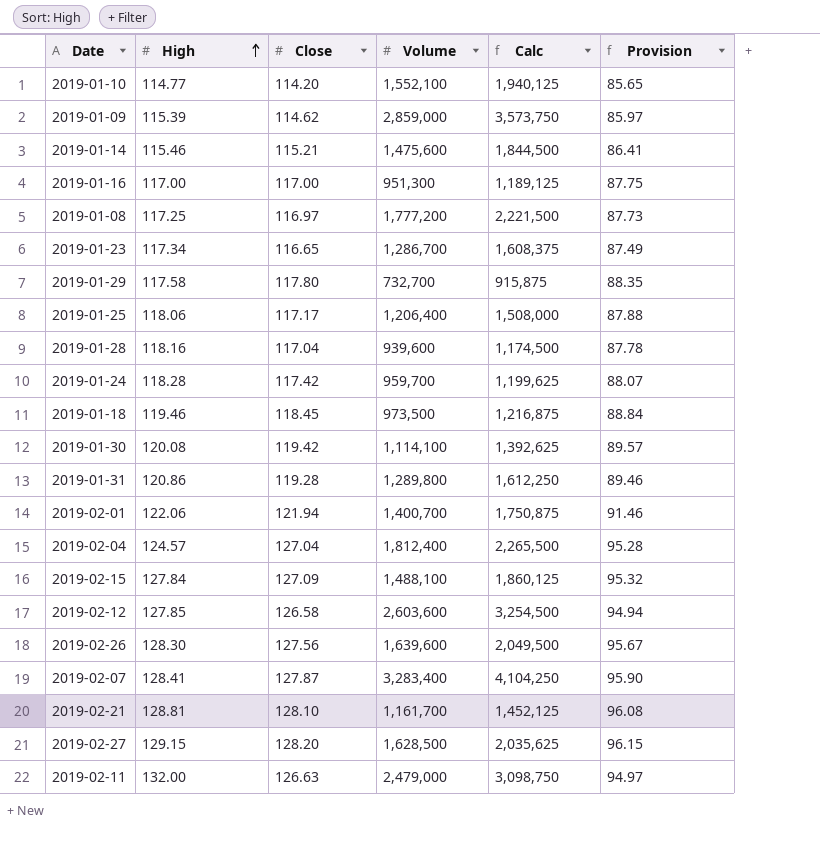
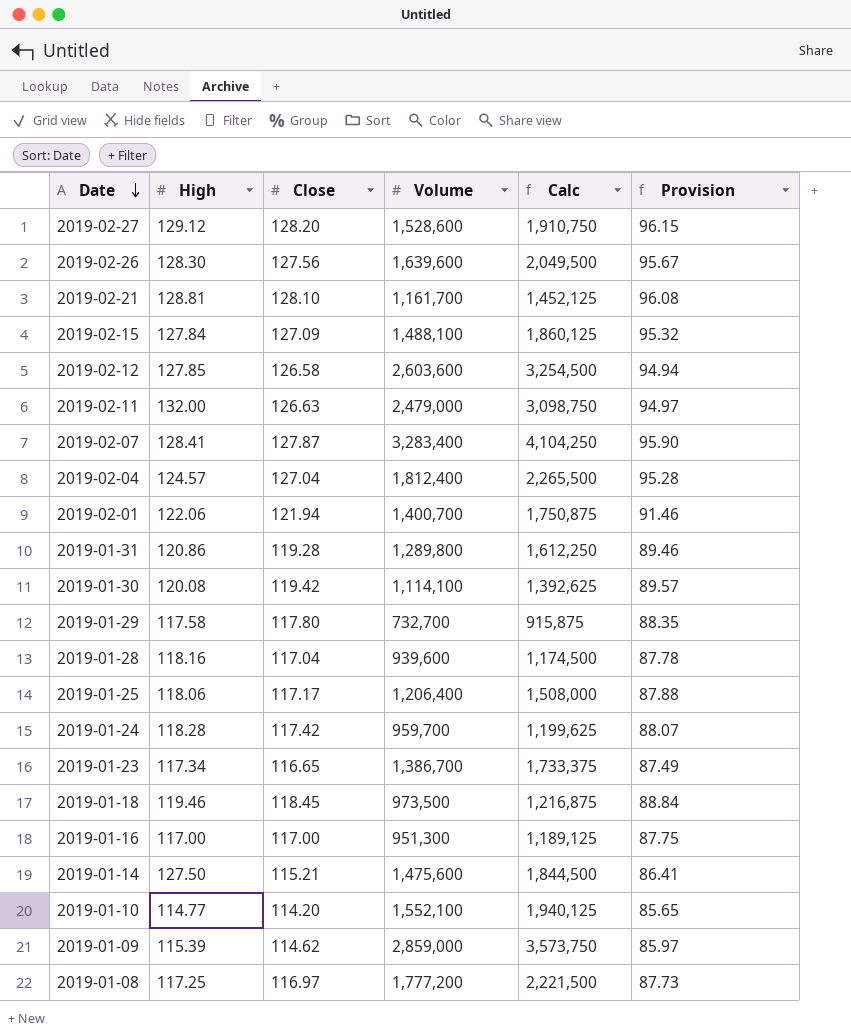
row order: High ascending -> Date descending
2019-02-27 | High: 129.15 -> 129.12
2019-02-27 | Volume: 1,628,500 -> 1,528,600
2019-02-27 | Calc: 2,035,625 -> 1,910,750
2019-01-23 | Volume: 1,286,700 -> 1,386,700
2019-01-23 | Calc: 1,608,375 -> 1,733,375
2019-01-14 | High: 115.46 -> 127.50

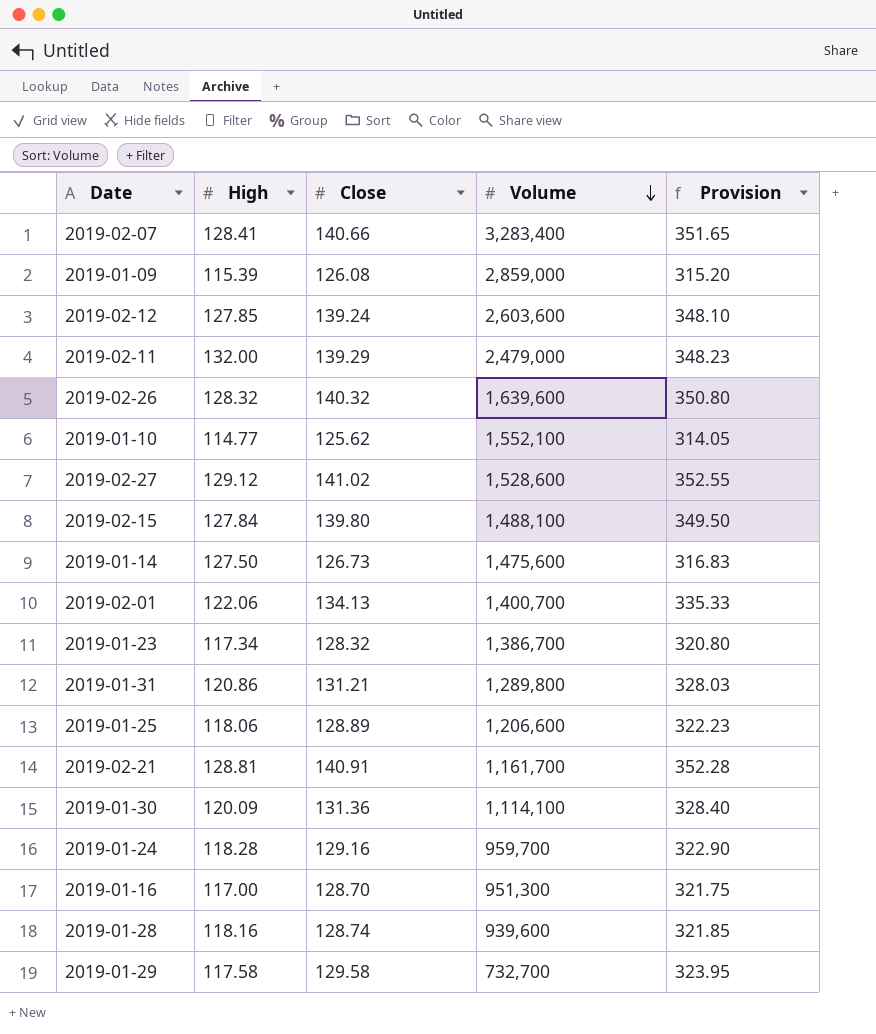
row order: Date descending -> Volume descending
column Calc | formula: [Volume] * 1.25 -> none
column Provision | formula: [Close] * 0.75 -> [Close] * 2.5
row 2019-02-04: 124.57 | 127.04 | 1,812,400 | 2,265,500 | 95.28 -> none
row 2019-01-18: 119.46 | 118.45 | 973,500 | 1,216,875 | 88.84 -> none
row 2019-01-08: 117.25 | 116.97 | 1,777,200 | 2,221,500 | 87.73 -> none
2019-02-07 | Close: 127.87 -> 140.66
2019-01-09 | Close: 114.62 -> 126.08
2019-02-12 | Close: 126.58 -> 139.24
2019-02-11 | Close: 126.63 -> 139.29
2019-02-26 | High: 128.30 -> 128.32
2019-02-26 | Close: 127.56 -> 140.32
2019-01-10 | Close: 114.20 -> 125.62
2019-02-27 | Close: 128.20 -> 141.02
2019-02-15 | Close: 127.09 -> 139.80
2019-01-14 | Close: 115.21 -> 126.73
2019-02-01 | Close: 121.94 -> 134.13
2019-01-23 | Close: 116.65 -> 128.32
2019-01-31 | Close: 119.28 -> 131.21
2019-01-25 | Close: 117.17 -> 128.89
2019-01-25 | Volume: 1,206,400 -> 1,206,600
2019-02-21 | Close: 128.10 -> 140.91
2019-01-30 | High: 120.08 -> 120.09
2019-01-30 | Close: 119.42 -> 131.36
2019-01-24 | Close: 117.42 -> 129.16
2019-01-16 | Close: 117.00 -> 128.70
2019-01-28 | Close: 117.04 -> 128.74
2019-01-29 | Close: 117.80 -> 129.58

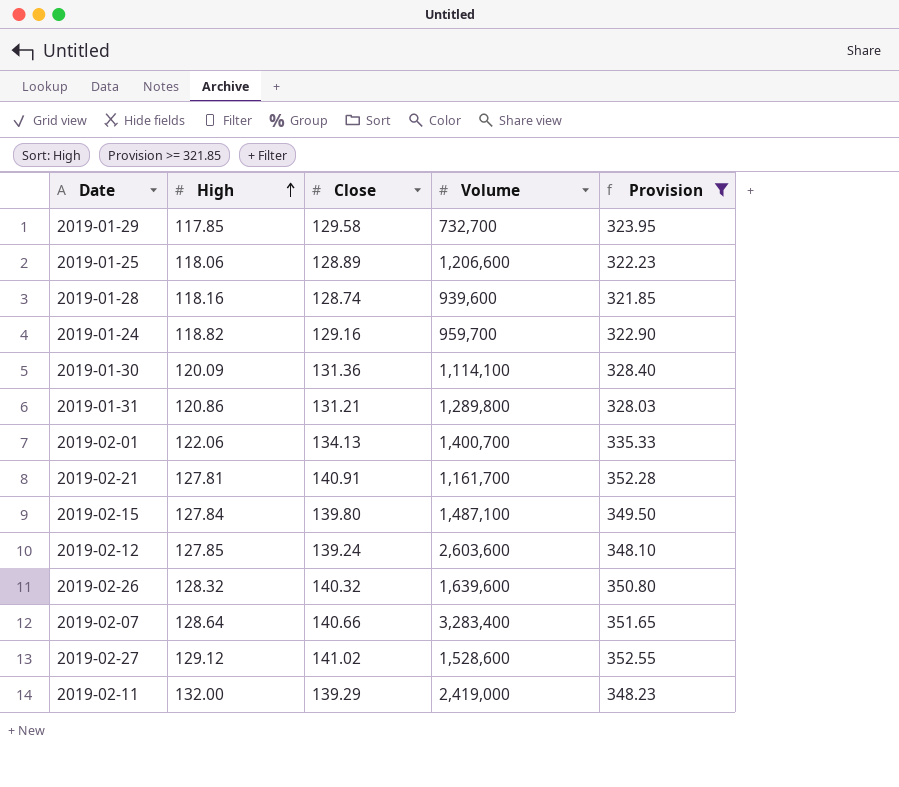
filter: none -> Provision >= 321.85
row order: Volume descending -> High ascending
2019-01-29 | High: 117.58 -> 117.85
2019-01-24 | High: 118.28 -> 118.82
2019-02-21 | High: 128.81 -> 127.81
2019-02-15 | Volume: 1,488,100 -> 1,487,100
2019-02-07 | High: 128.41 -> 128.64
2019-02-11 | Volume: 2,479,000 -> 2,419,000

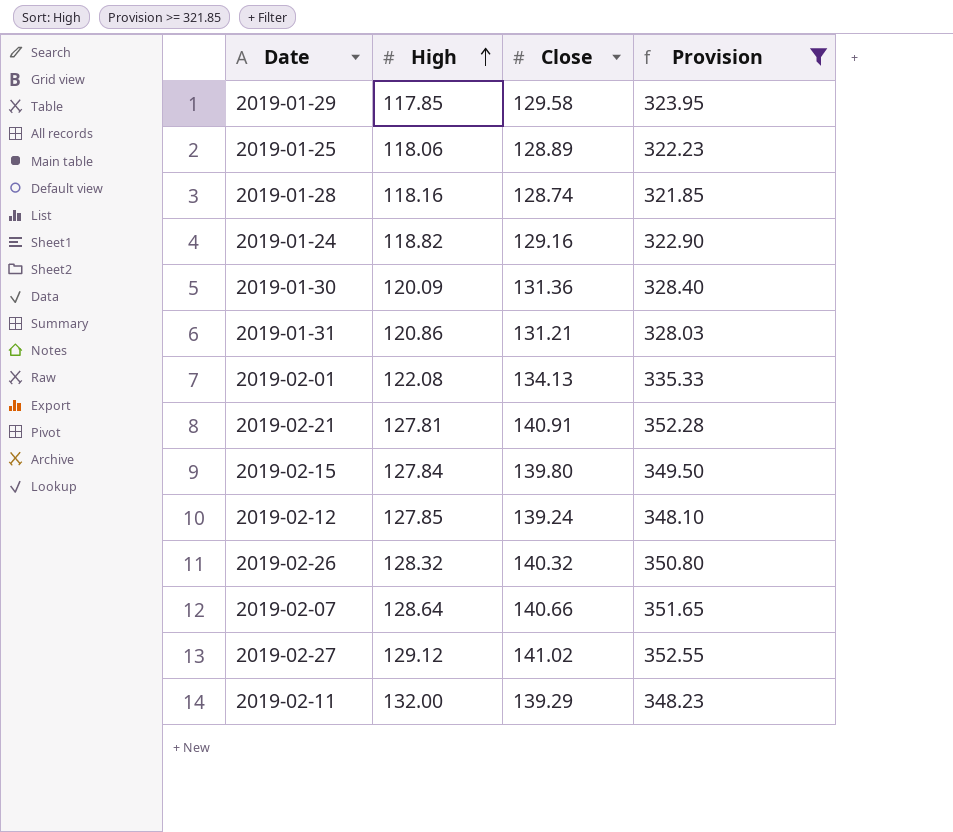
column Volume | position: 4 -> none
2019-02-01 | High: 122.06 -> 122.08

